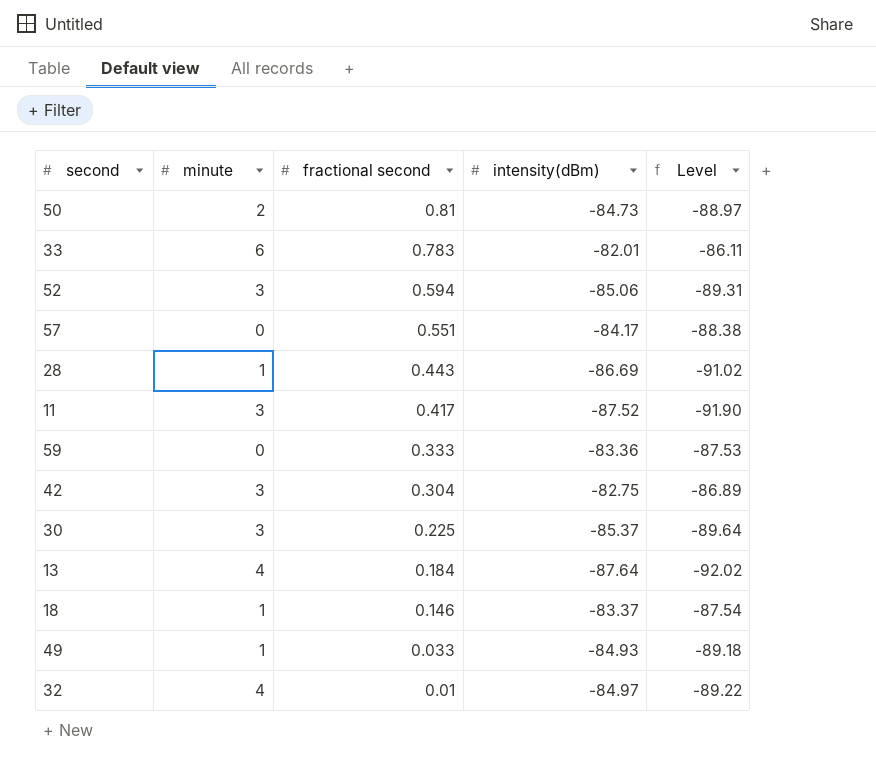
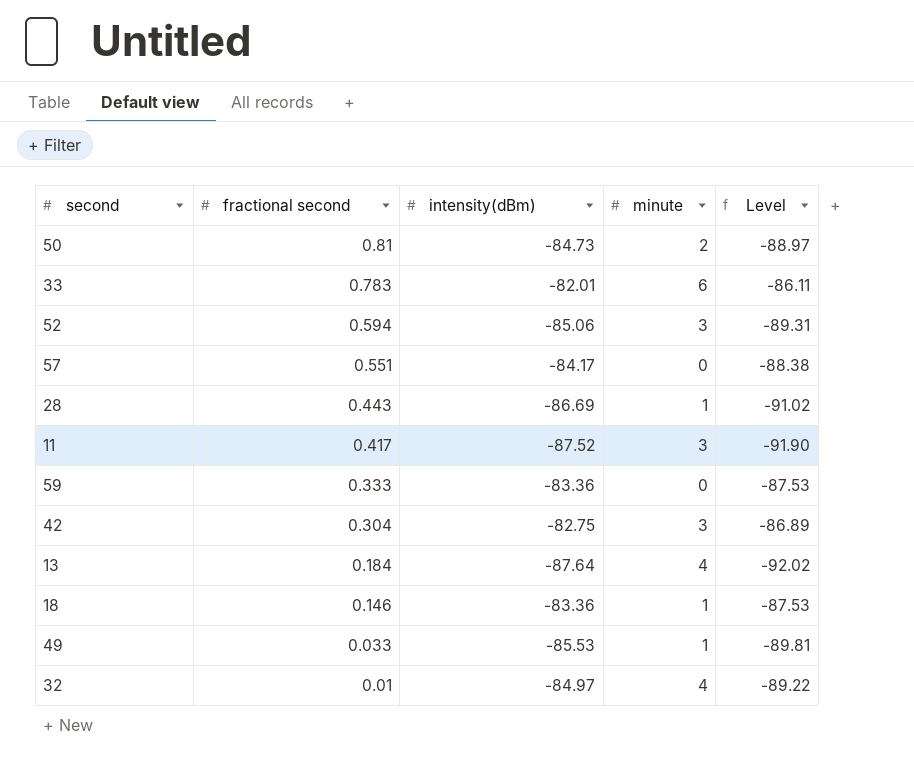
column minute | position: 2 -> 4
row 30: 3 | 0.225 | -85.37 | -89.64 -> none
18 | intensity(dBm): -83.37 -> -83.36
18 | Level: -87.54 -> -87.53
49 | intensity(dBm): -84.93 -> -85.53
49 | Level: -89.18 -> -89.81

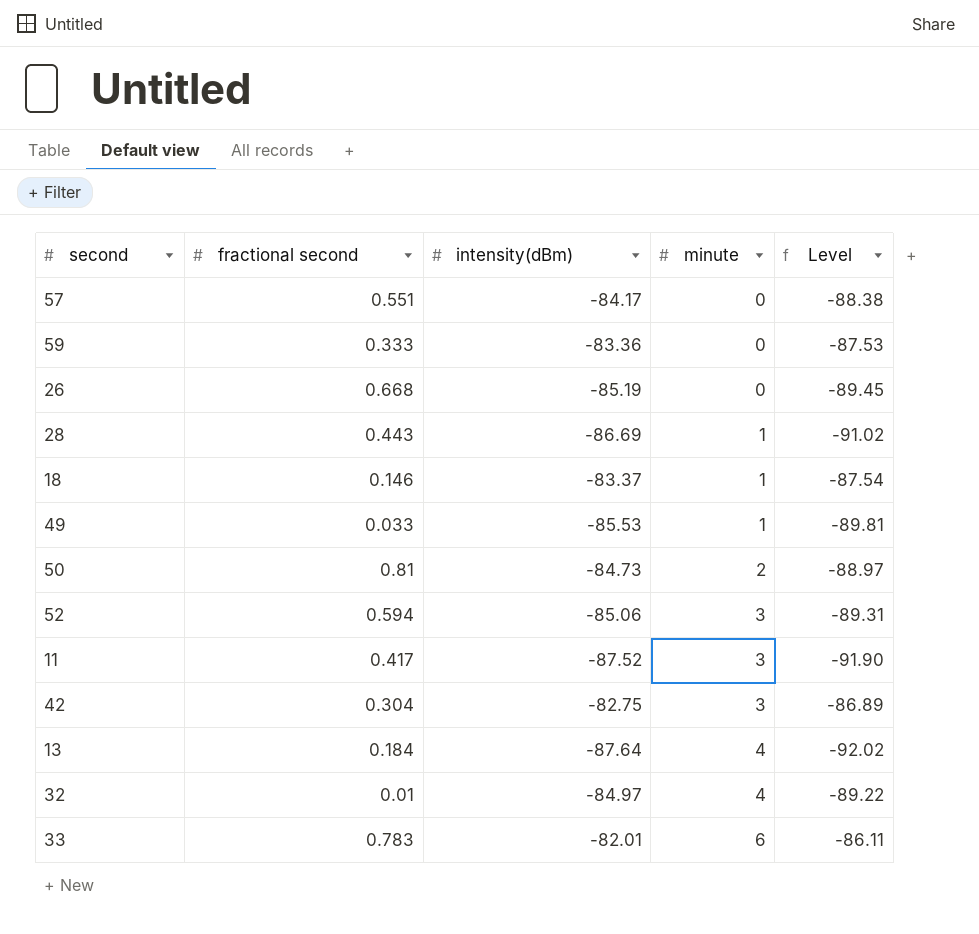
row order: fractional second descending -> minute ascending
row 26: none -> 0.668 | -85.19 | 0 | -89.45
18 | intensity(dBm): -83.36 -> -83.37
18 | Level: -87.53 -> -87.54

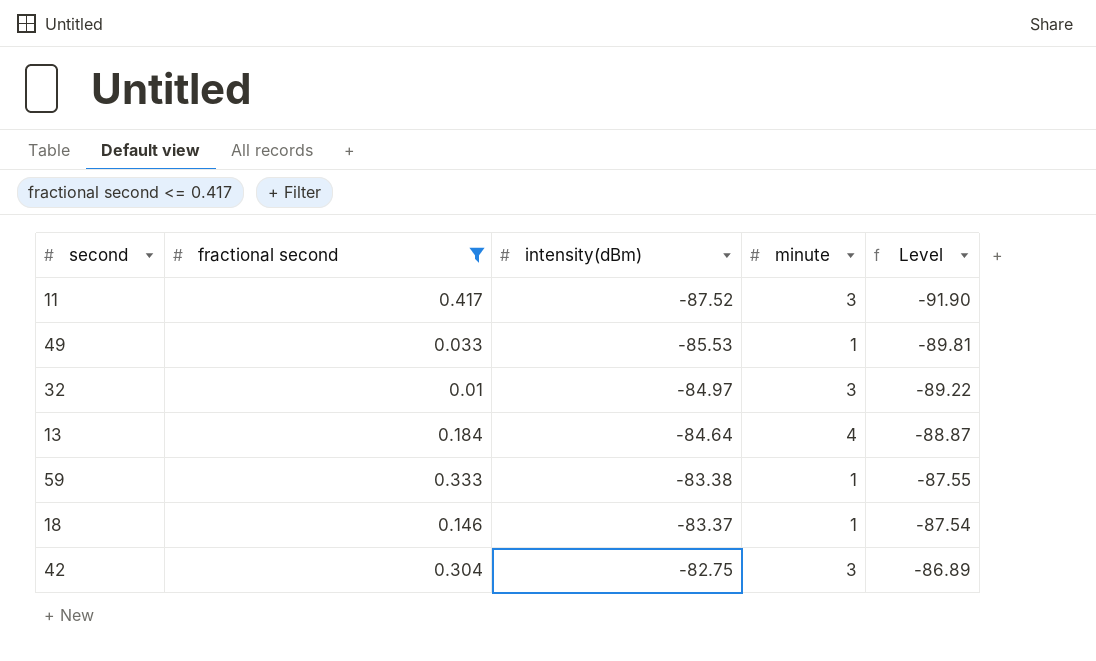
filter: none -> fractional second <= 0.417
row order: minute ascending -> intensity(dBm) ascending
32 | minute: 4 -> 3
13 | intensity(dBm): -87.64 -> -84.64
13 | Level: -92.02 -> -88.87
59 | intensity(dBm): -83.36 -> -83.38
59 | minute: 0 -> 1
59 | Level: -87.53 -> -87.55

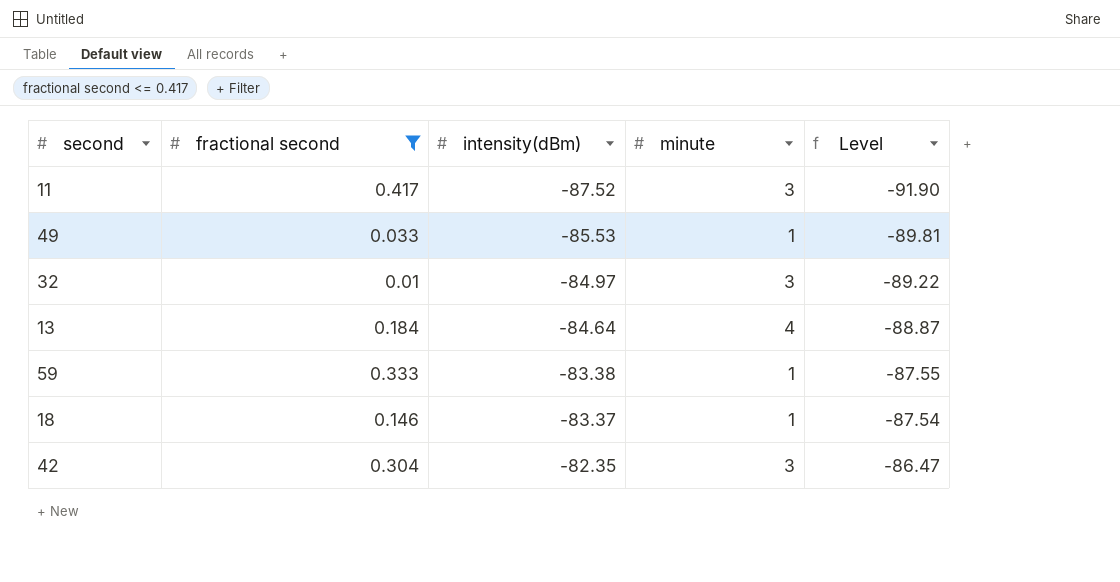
42 | intensity(dBm): -82.75 -> -82.35
42 | Level: -86.89 -> -86.47

